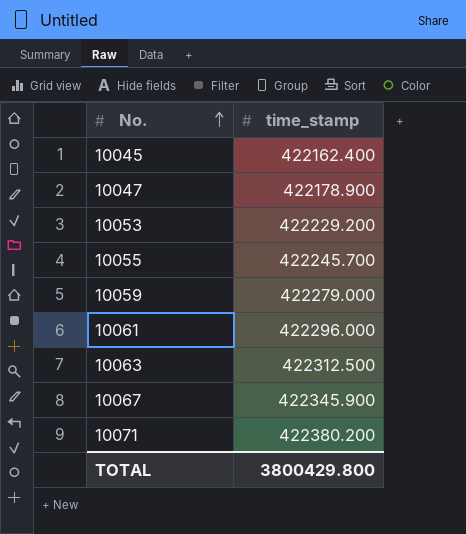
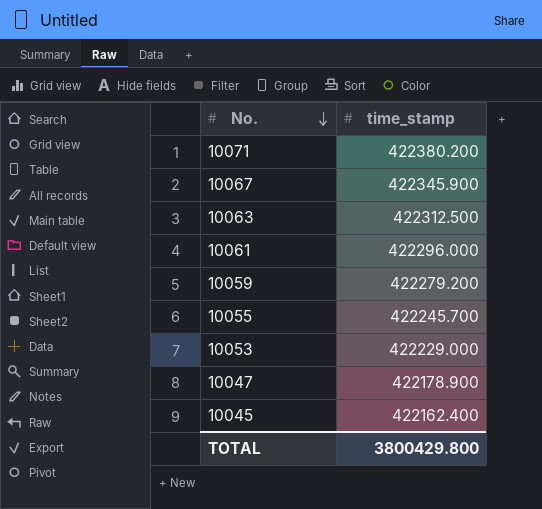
row order: No. ascending -> No. descending
10059 | time_stamp: 422279.000 -> 422279.200
10053 | time_stamp: 422229.200 -> 422229.000

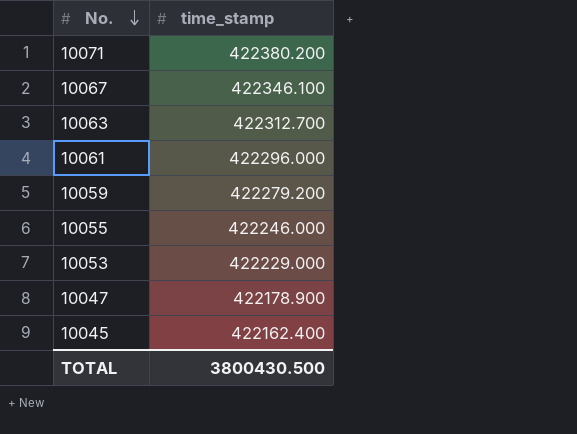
10067 | time_stamp: 422345.900 -> 422346.100
10063 | time_stamp: 422312.500 -> 422312.700
10055 | time_stamp: 422245.700 -> 422246.000
TOTAL | time_stamp: 3800429.800 -> 3800430.500

